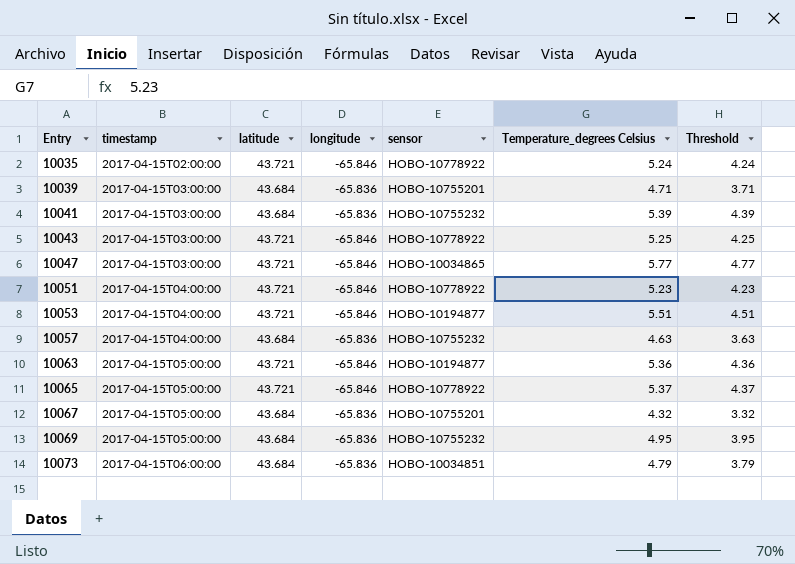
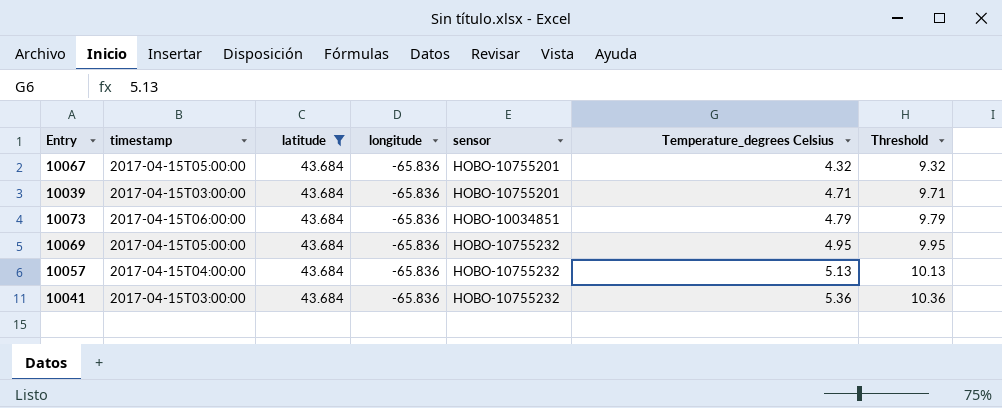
filter: none -> latitude = 43.684
row order: Entry ascending -> Temperature_degrees Celsius ascending
column Threshold | formula: [Temperature_degrees Celsius] - 1 -> [Temperature_degrees Celsius] + 5
10057 | Temperature_degrees Celsius: 4.63 -> 5.13
10041 | Temperature_degrees Celsius: 5.39 -> 5.36

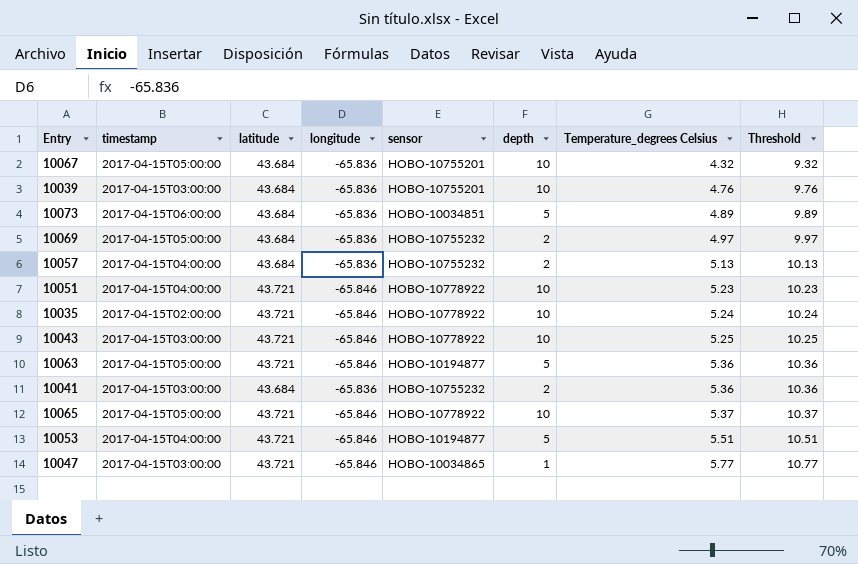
filter: latitude = 43.684 -> none
column depth | position: none -> 6
10039 | Temperature_degrees Celsius: 4.71 -> 4.76
10039 | Threshold: 9.71 -> 9.76
10073 | Temperature_degrees Celsius: 4.79 -> 4.89
10073 | Threshold: 9.79 -> 9.89
10069 | Temperature_degrees Celsius: 4.95 -> 4.97
10069 | Threshold: 9.95 -> 9.97

